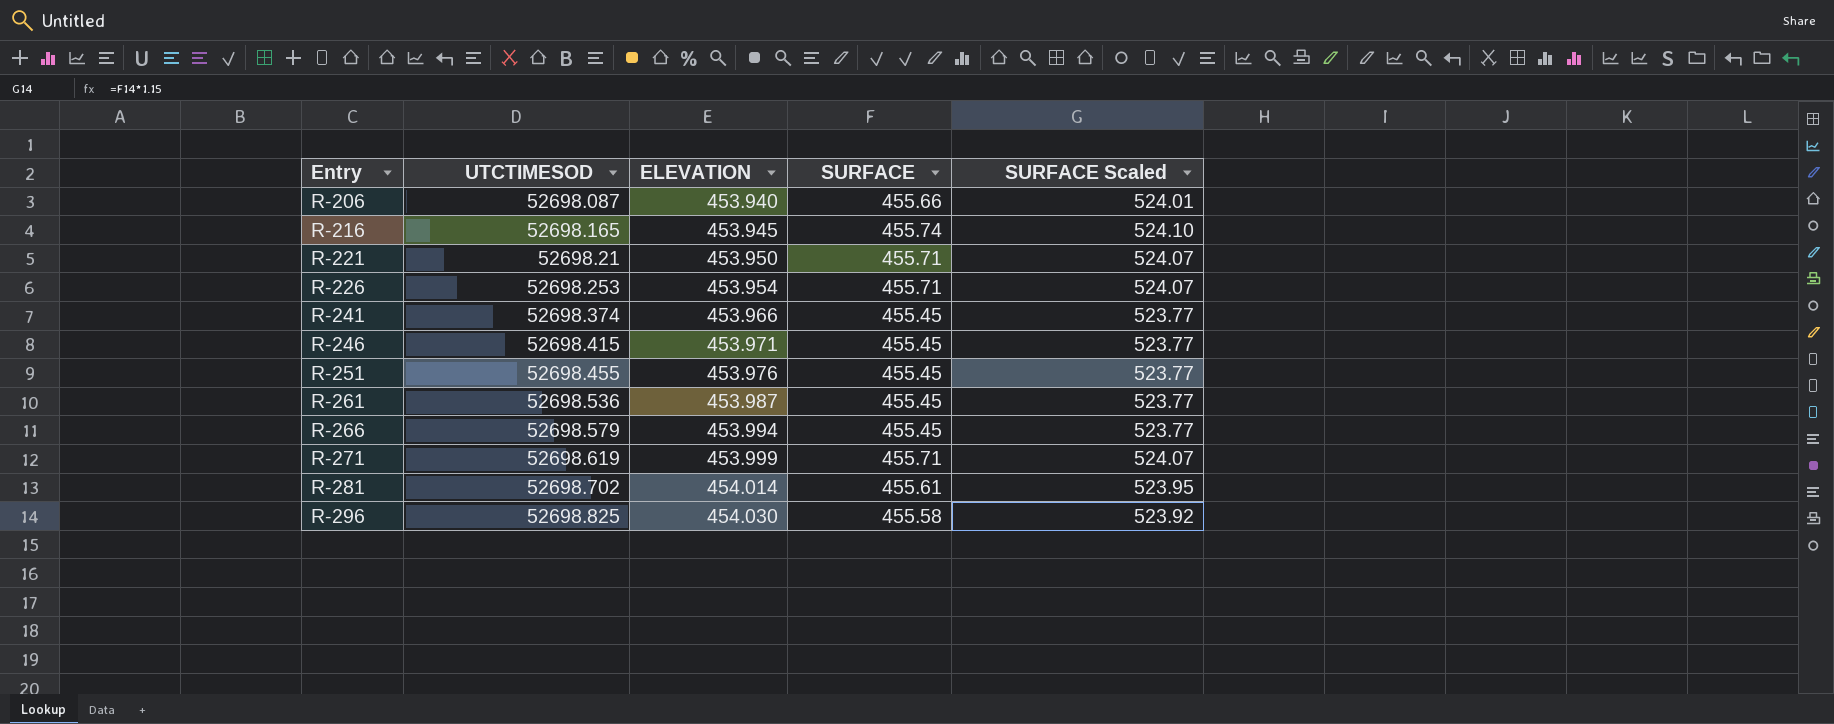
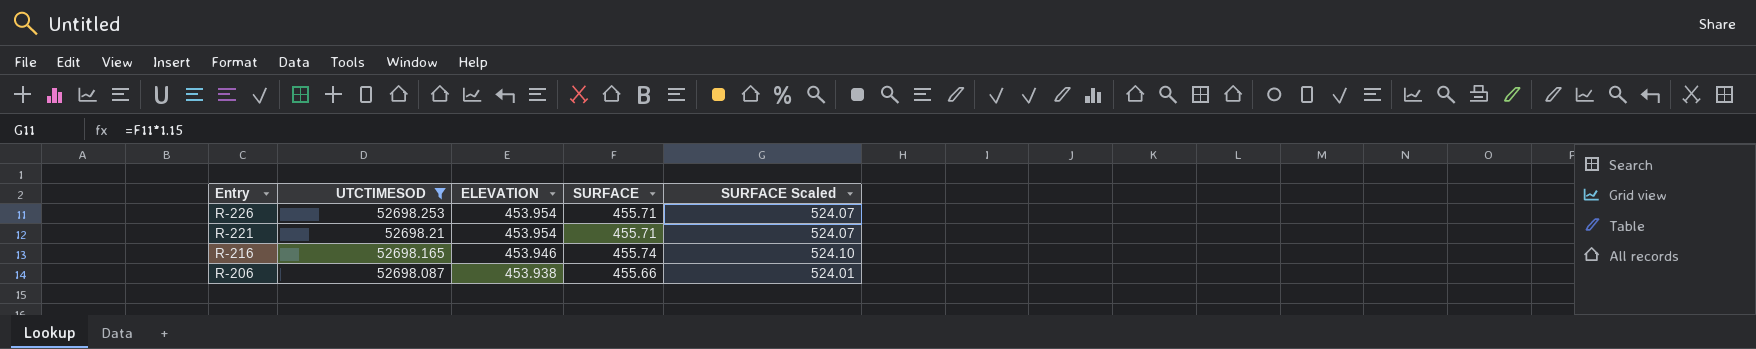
filter: none -> UTCTIMESOD <= 52698.253
row order: Entry ascending -> Entry descending
R-221 | ELEVATION: 453.950 -> 453.954
R-216 | ELEVATION: 453.945 -> 453.946
R-206 | ELEVATION: 453.940 -> 453.938

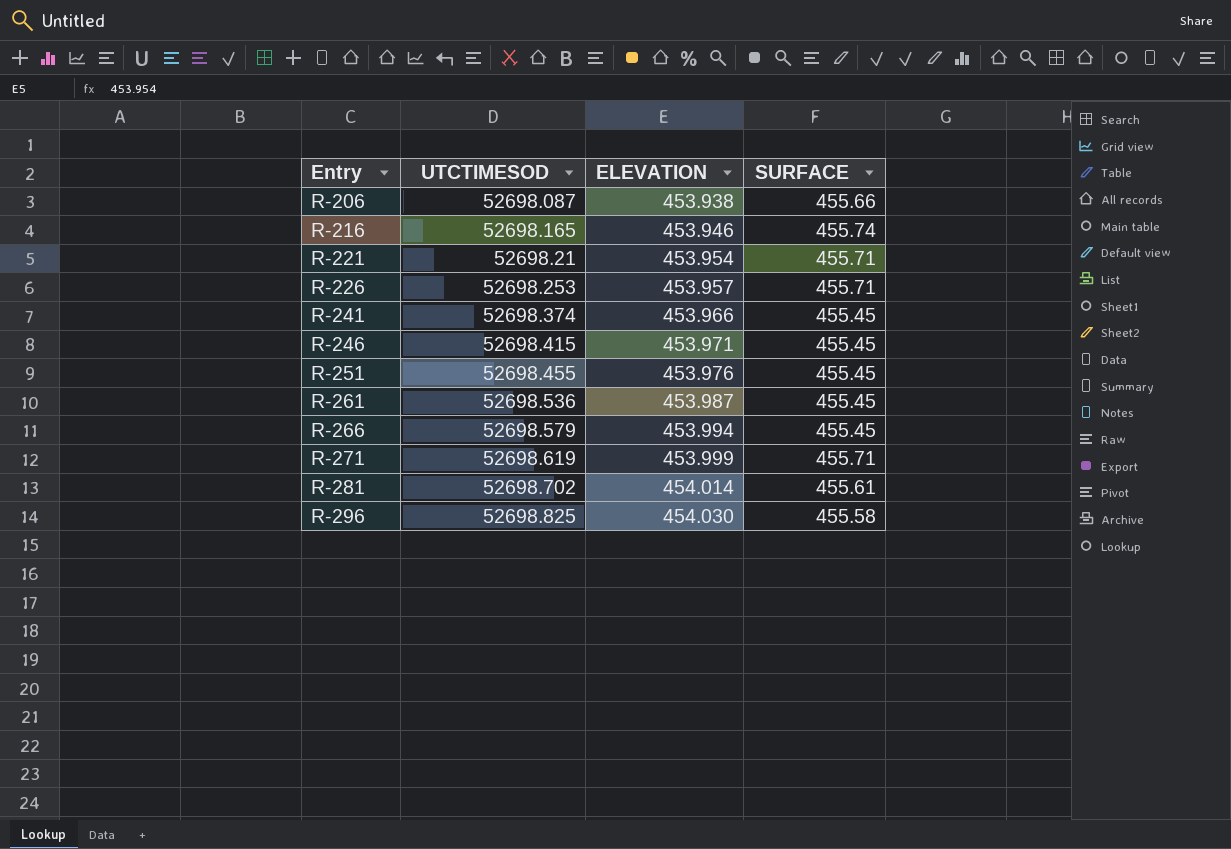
filter: UTCTIMESOD <= 52698.253 -> none
row order: Entry descending -> Entry ascending
column SURFACE Scaled | formula: [SURFACE] * 1.15 -> none
R-226 | ELEVATION: 453.954 -> 453.957

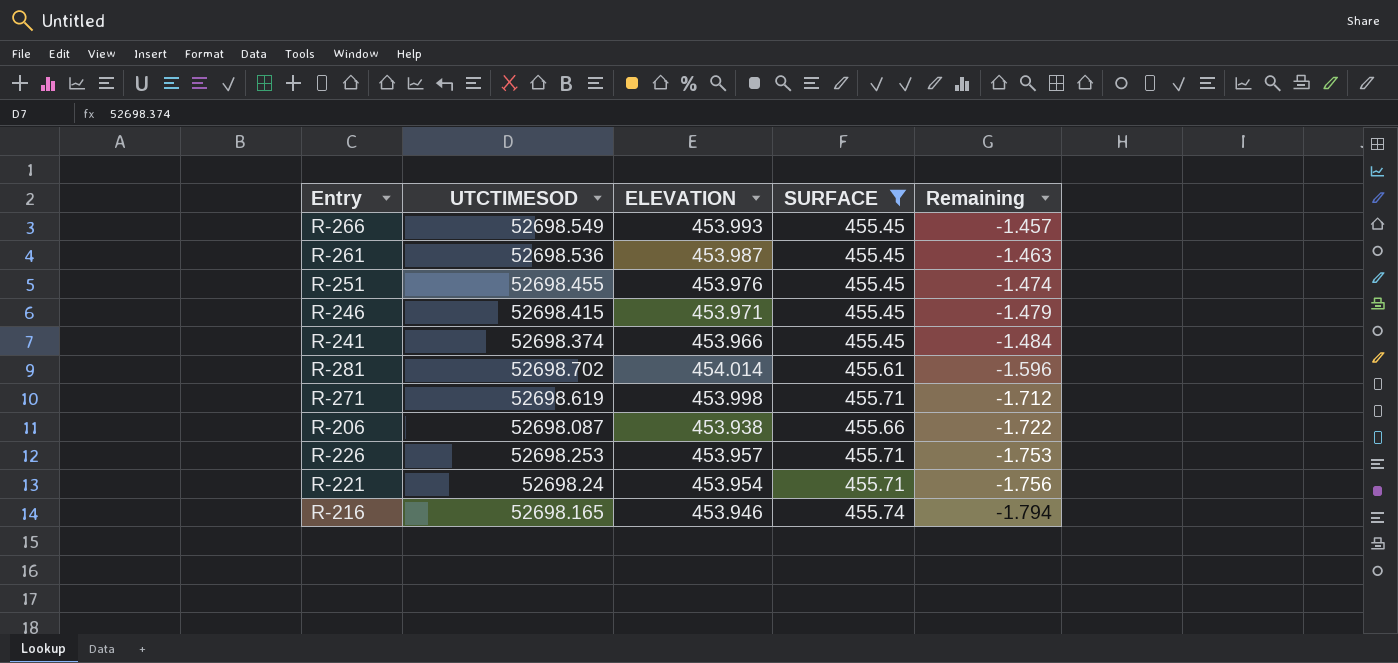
filter: none -> SURFACE != 455.58
row order: Entry ascending -> Remaining descending
column Remaining | formula: none -> [ELEVATION] - [SURFACE]
R-266 | UTCTIMESOD: 52698.579 -> 52698.549
R-266 | ELEVATION: 453.994 -> 453.993
R-271 | ELEVATION: 453.999 -> 453.998
R-221 | UTCTIMESOD: 52698.21 -> 52698.24

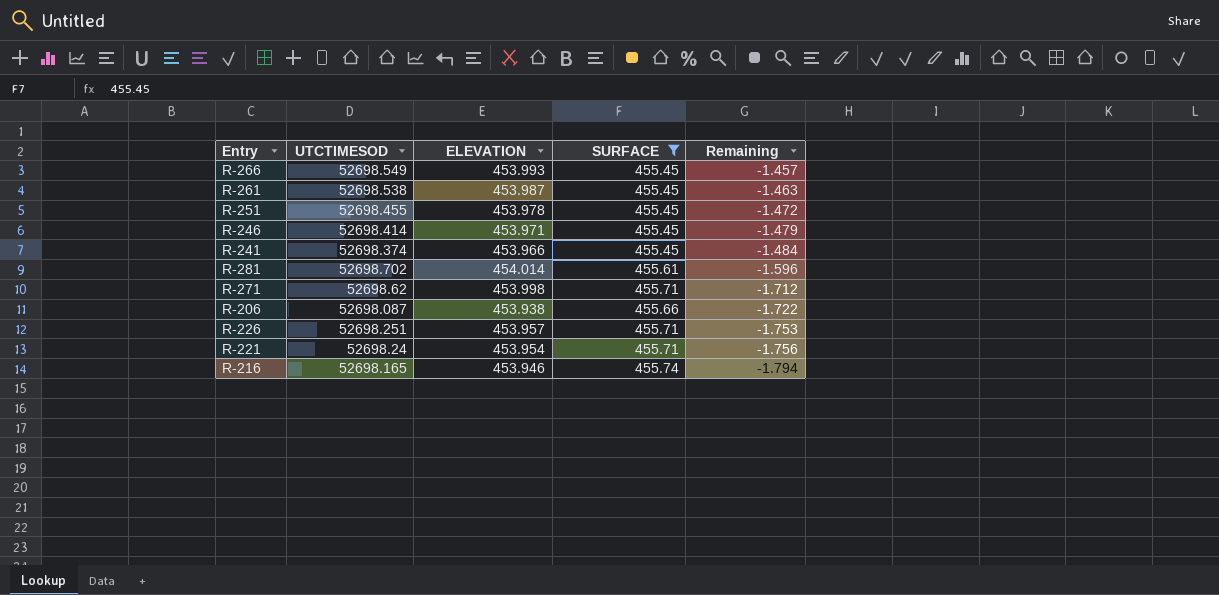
R-261 | UTCTIMESOD: 52698.536 -> 52698.538
R-251 | ELEVATION: 453.976 -> 453.978
R-251 | Remaining: -1.474 -> -1.472
R-246 | UTCTIMESOD: 52698.415 -> 52698.414
R-271 | UTCTIMESOD: 52698.619 -> 52698.62
R-226 | UTCTIMESOD: 52698.253 -> 52698.251

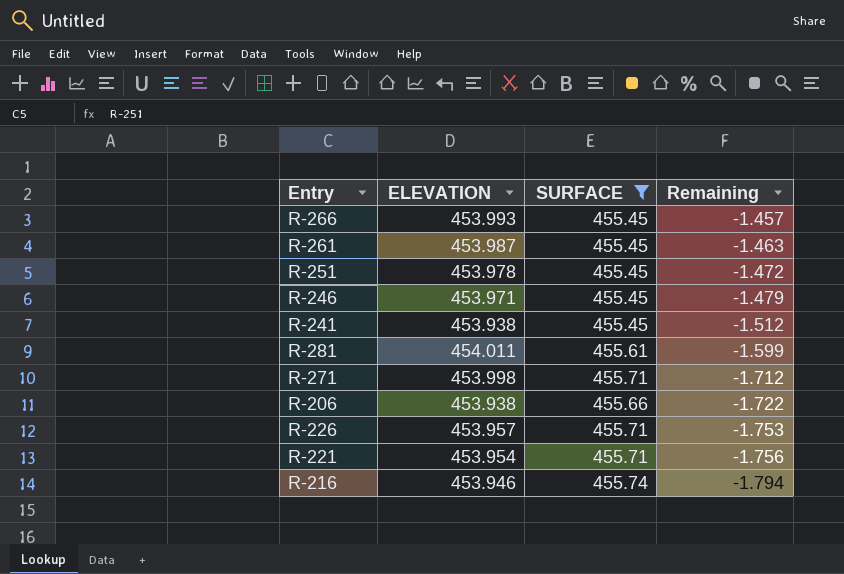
column UTCTIMESOD | position: 2 -> none
R-241 | ELEVATION: 453.966 -> 453.938
R-241 | Remaining: -1.484 -> -1.512
R-281 | ELEVATION: 454.014 -> 454.011
R-281 | Remaining: -1.596 -> -1.599

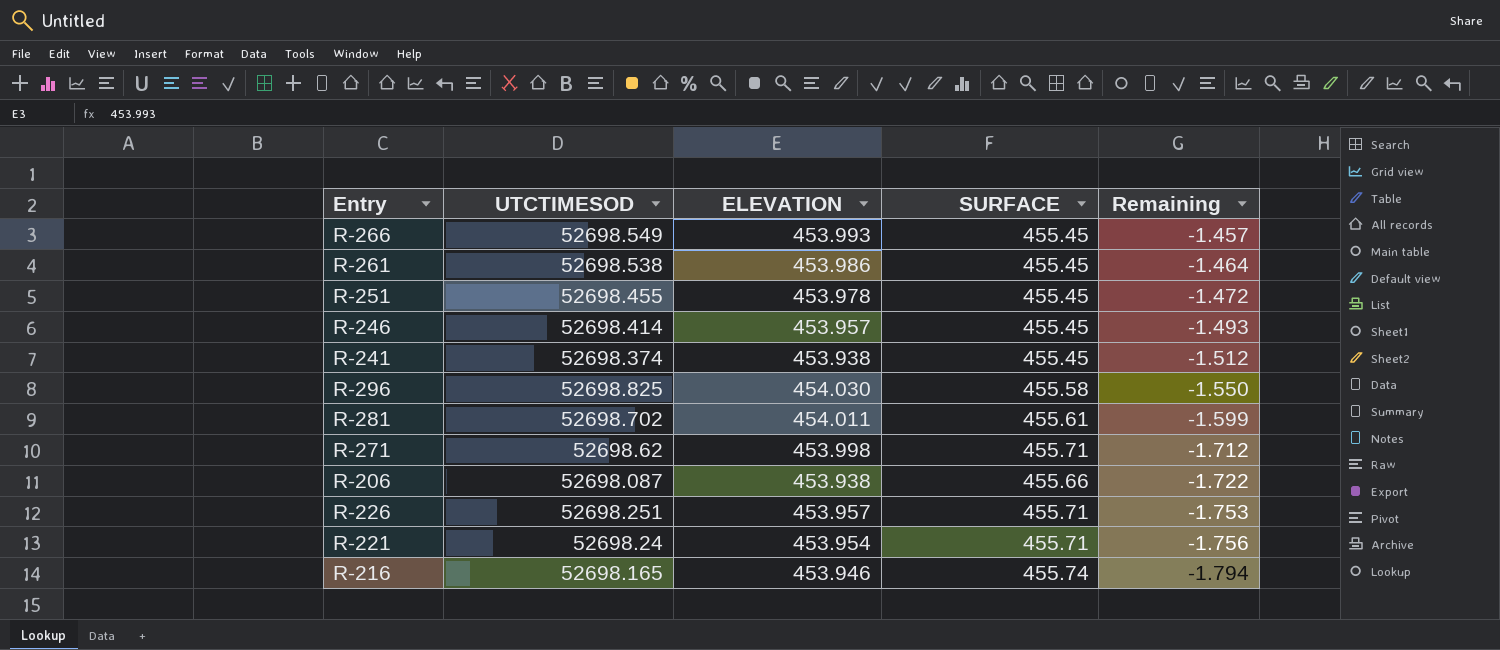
filter: SURFACE != 455.58 -> none
column UTCTIMESOD | position: none -> 2
R-261 | ELEVATION: 453.987 -> 453.986
R-261 | Remaining: -1.463 -> -1.464
R-246 | ELEVATION: 453.971 -> 453.957
R-246 | Remaining: -1.479 -> -1.493

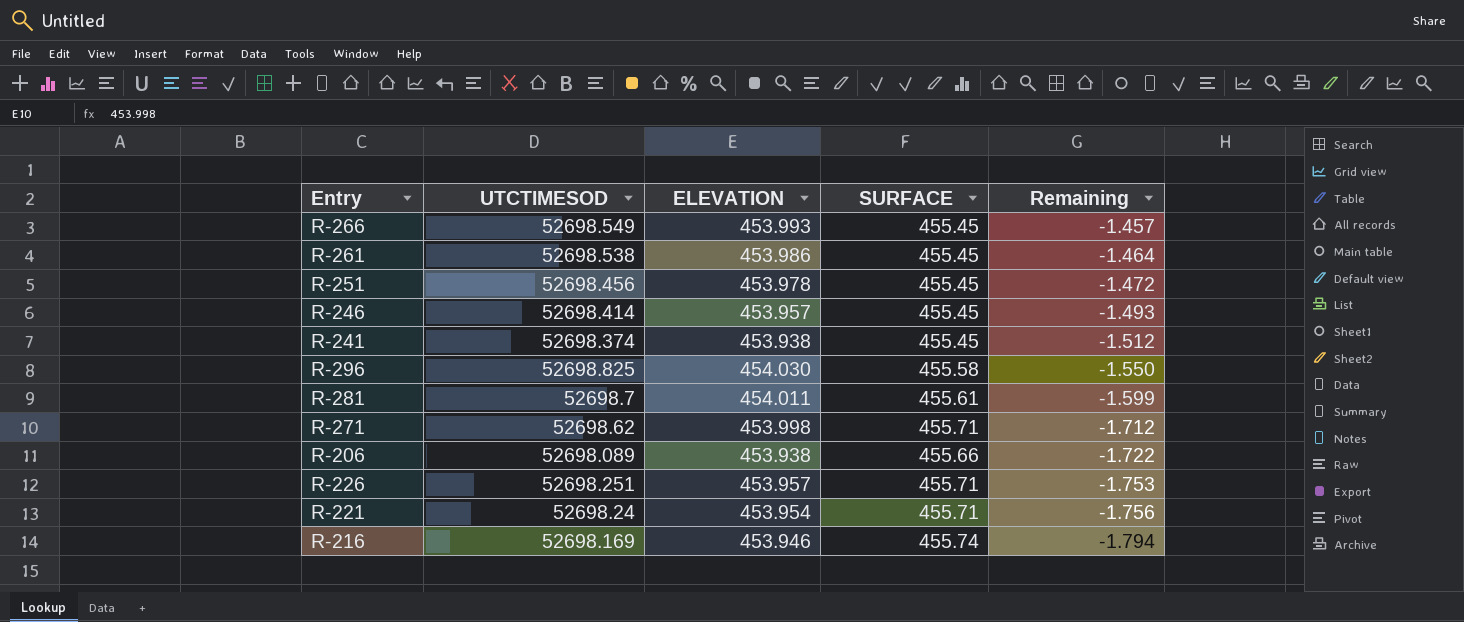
R-251 | UTCTIMESOD: 52698.455 -> 52698.456
R-281 | UTCTIMESOD: 52698.702 -> 52698.7
R-206 | UTCTIMESOD: 52698.087 -> 52698.089
R-216 | UTCTIMESOD: 52698.165 -> 52698.169

